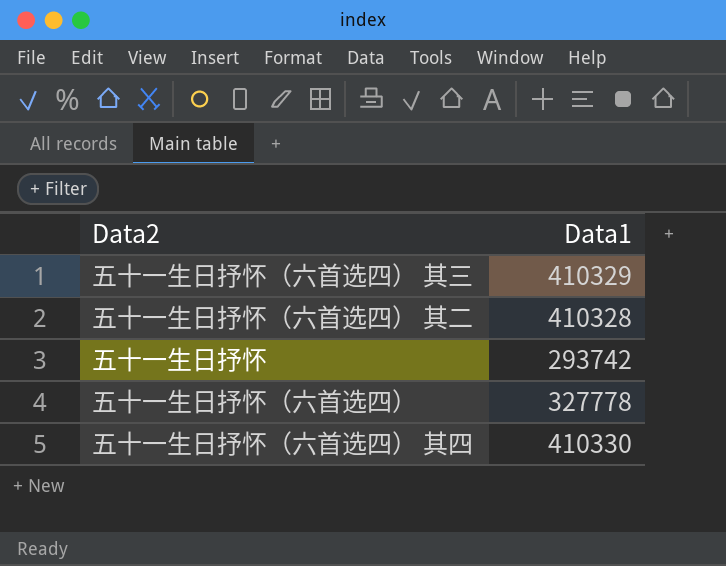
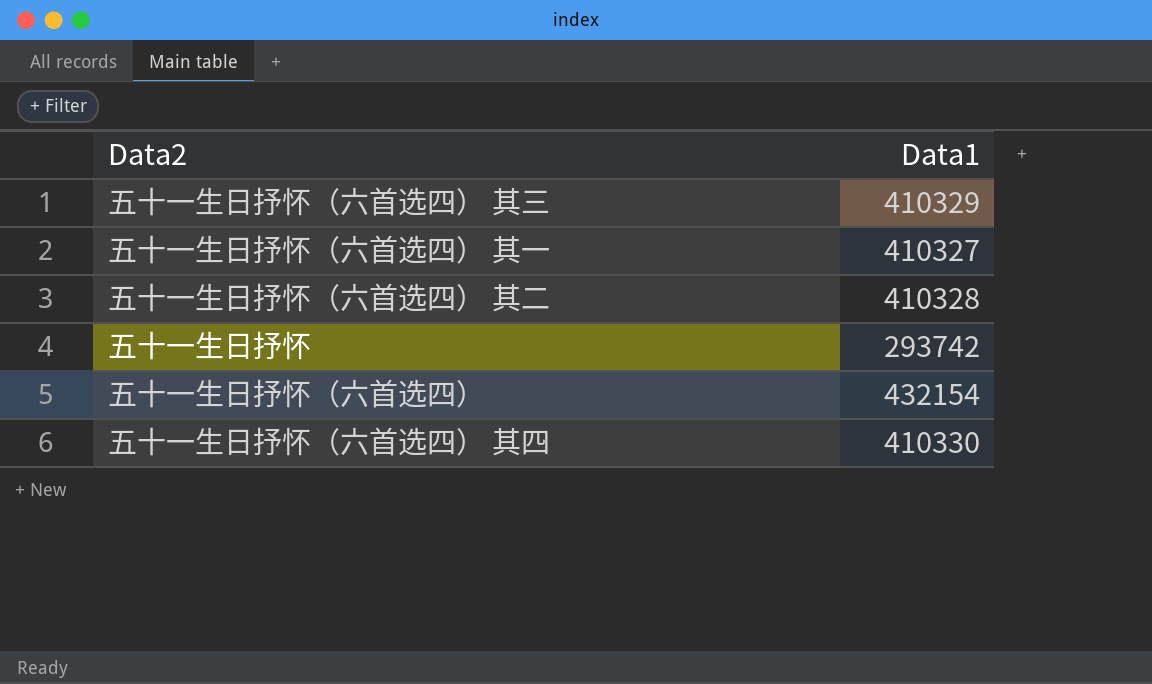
row 五十一生日抒怀（六首选四） 其一: none -> 410327
五十一生日抒怀（六首选四） | Data1: 327778 -> 432154

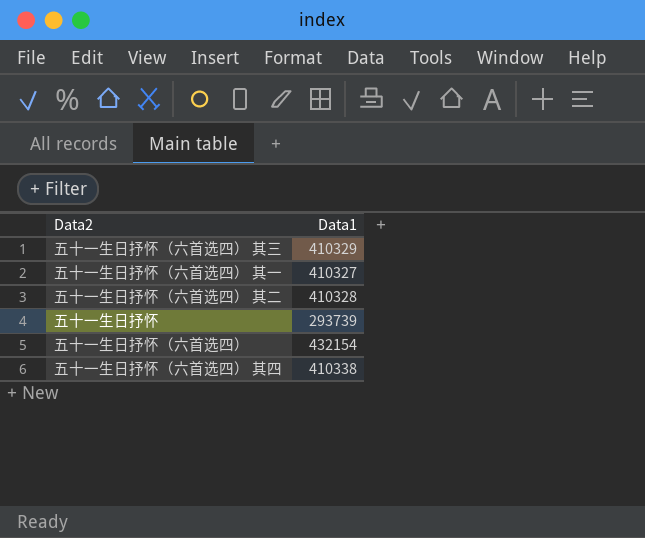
五十一生日抒怀 | Data1: 293742 -> 293739
五十一生日抒怀（六首选四） 其四 | Data1: 410330 -> 410338

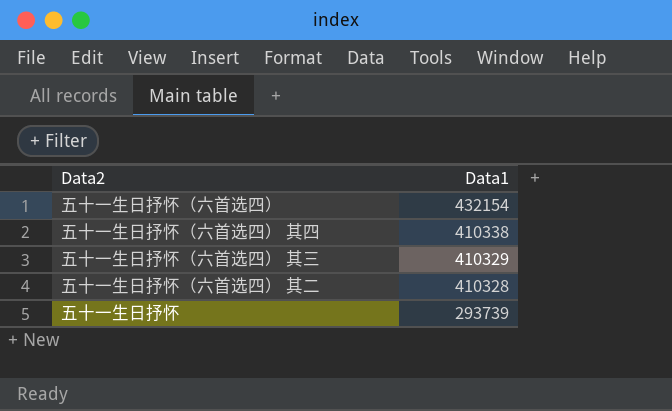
row order: none -> Data1 descending
row 五十一生日抒怀（六首选四） 其一: 410327 -> none

